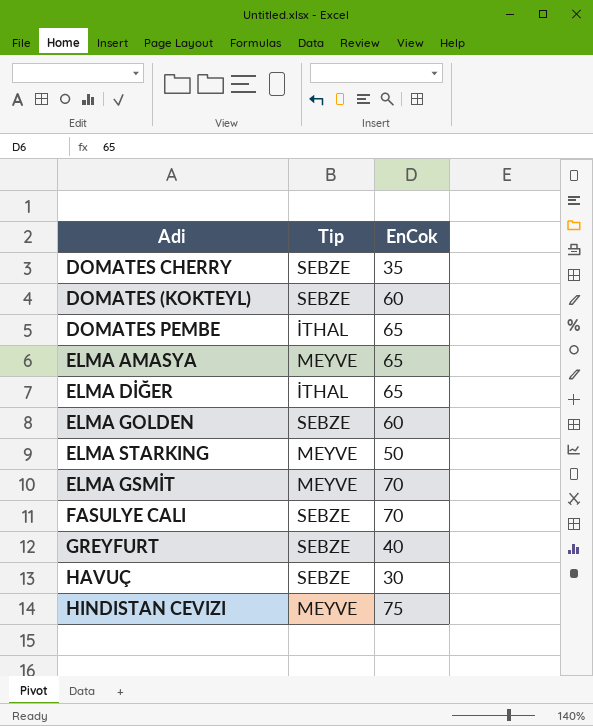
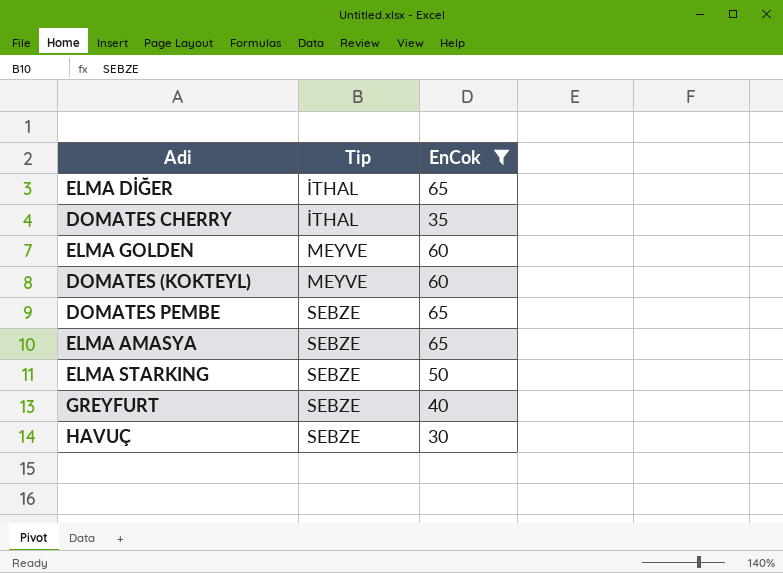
filter: none -> EnCok <= 65
row order: none -> Tip ascending
DOMATES CHERRY | Tip: SEBZE -> İTHAL
ELMA GOLDEN | Tip: SEBZE -> MEYVE
DOMATES (KOKTEYL) | Tip: SEBZE -> MEYVE
DOMATES PEMBE | Tip: İTHAL -> SEBZE
ELMA AMASYA | Tip: MEYVE -> SEBZE
ELMA STARKING | Tip: MEYVE -> SEBZE

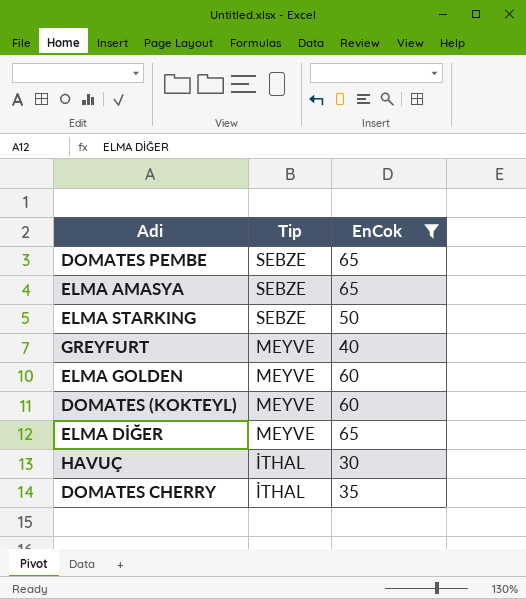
row order: Tip ascending -> Tip descending
GREYFURT | Tip: SEBZE -> MEYVE
ELMA DİĞER | Tip: İTHAL -> MEYVE
HAVUÇ | Tip: SEBZE -> İTHAL

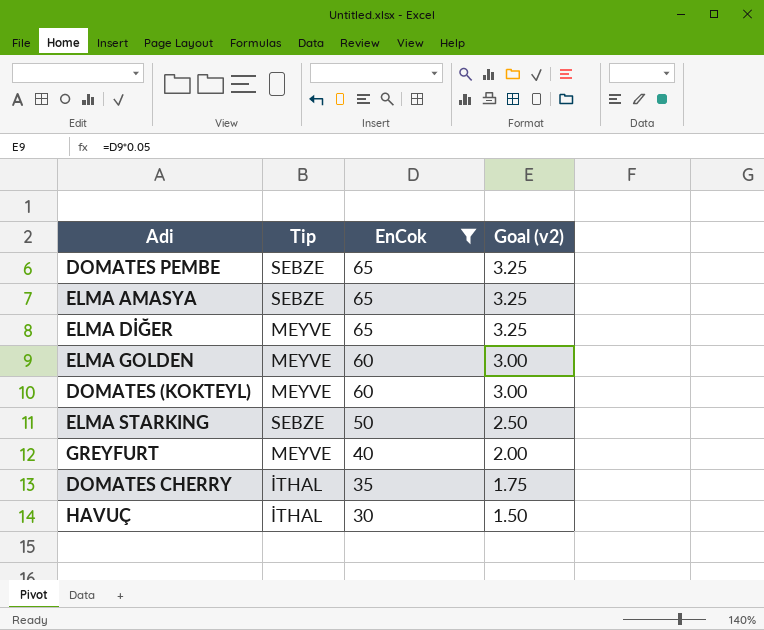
row order: Tip descending -> EnCok descending
column Goal (v2) | formula: none -> [EnCok] * 0.05

